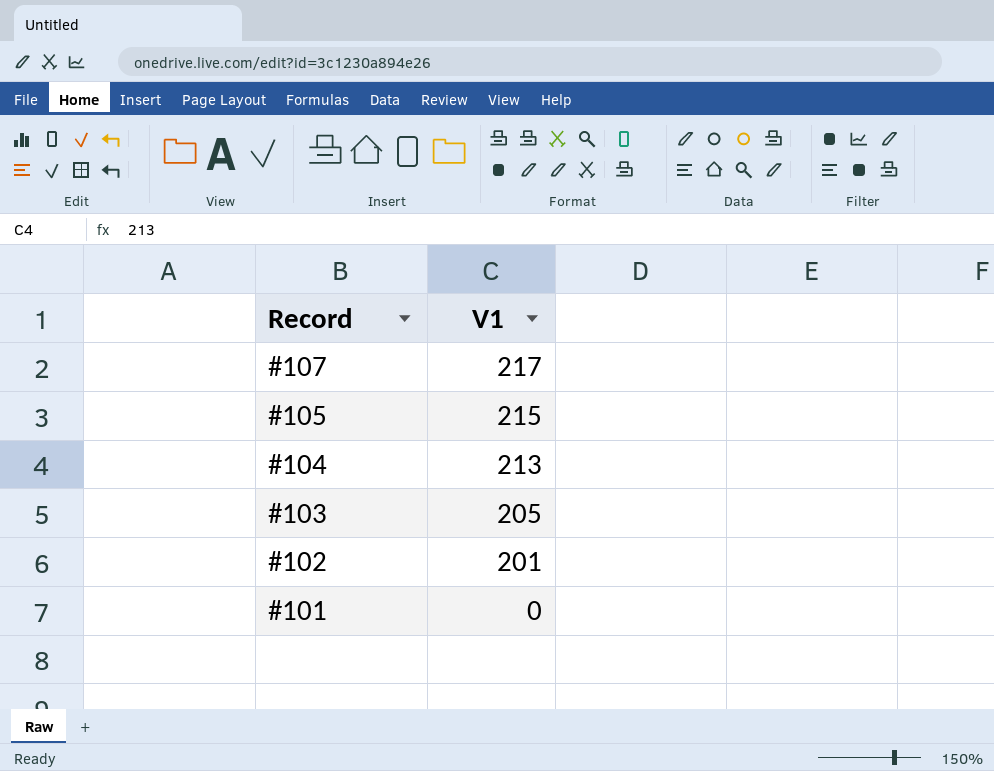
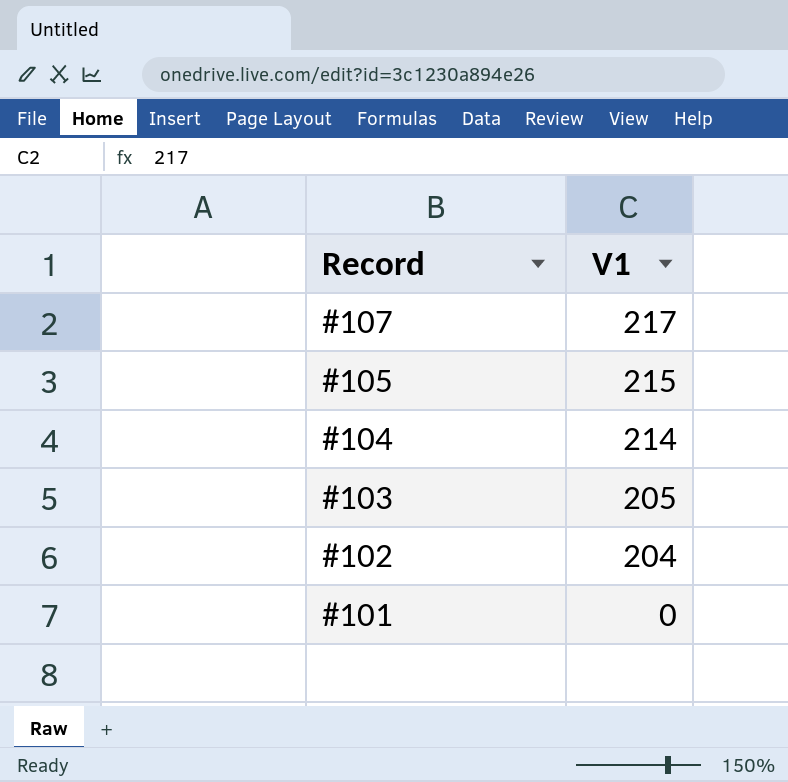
#104 | V1: 213 -> 214
#102 | V1: 201 -> 204

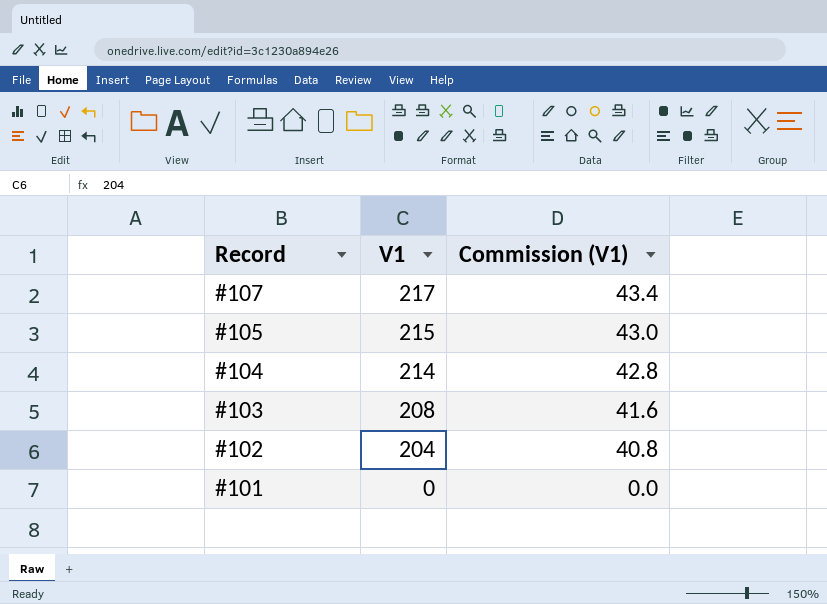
column Commission (V1) | formula: none -> [V1] * 0.2
#103 | V1: 205 -> 208

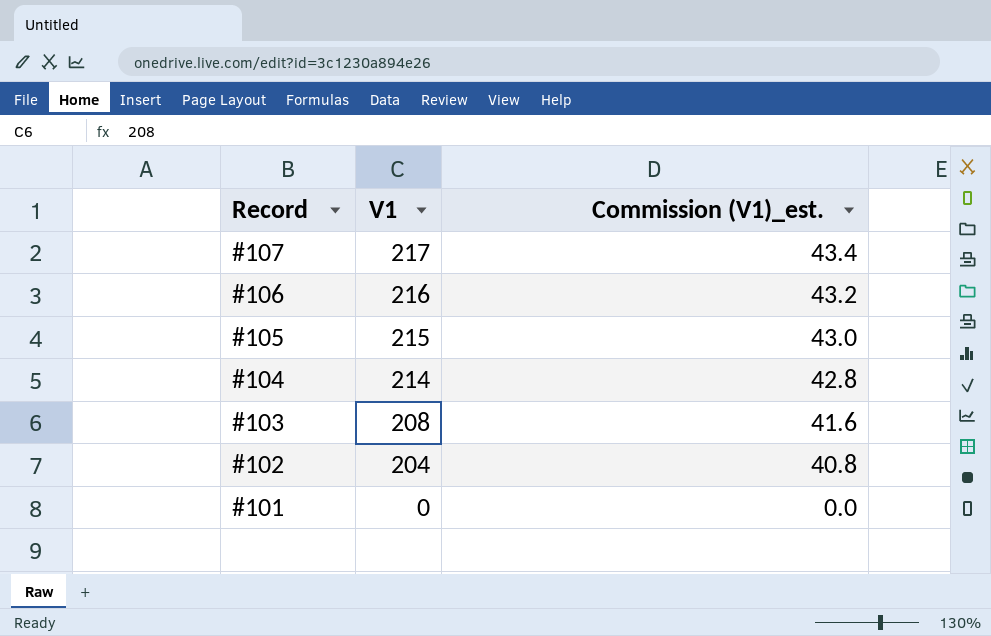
column name: Commission (V1) -> Commission (V1)_est.
row #106: none -> 216 | 43.2

